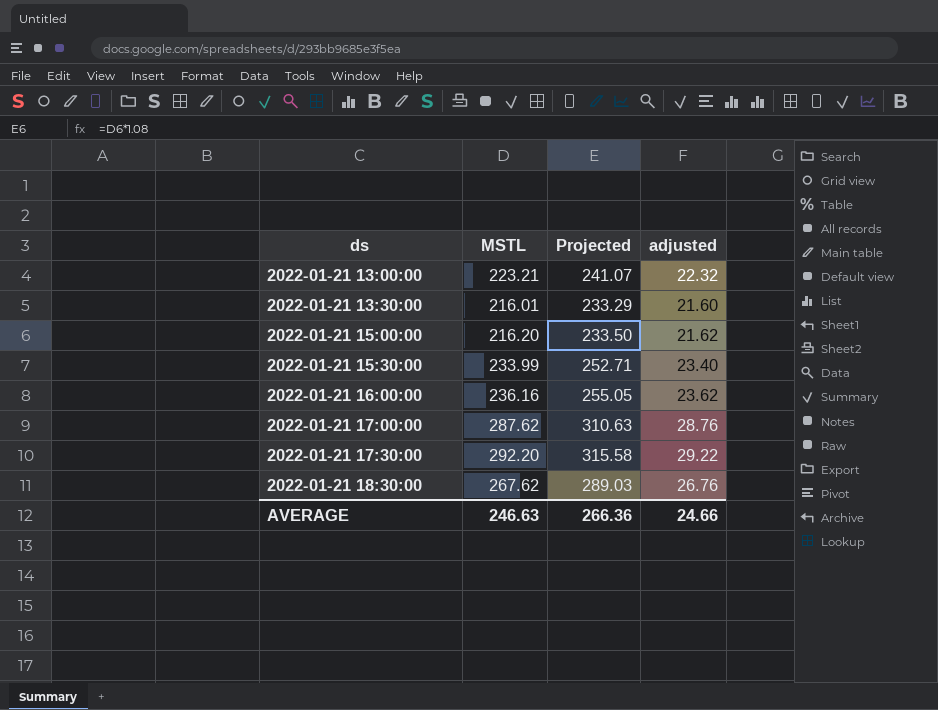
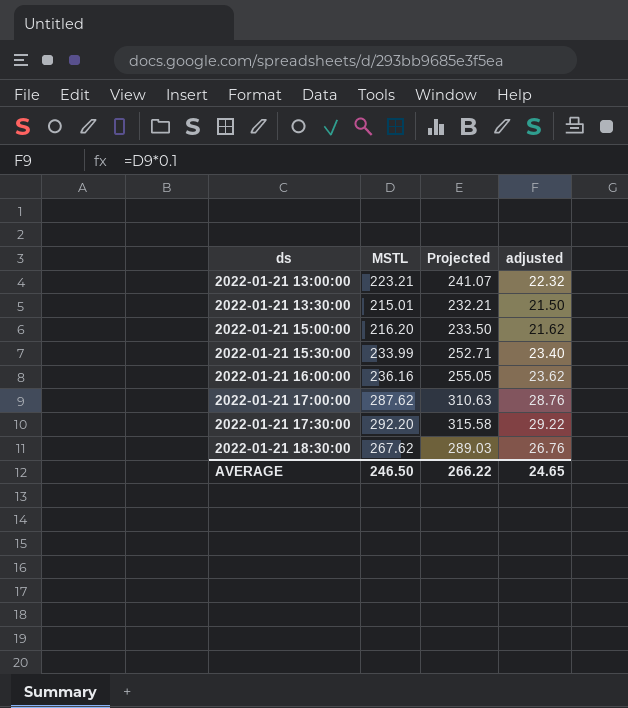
2022-01-21 13:30:00 | MSTL: 216.01 -> 215.01
2022-01-21 13:30:00 | Projected: 233.29 -> 232.21
2022-01-21 13:30:00 | adjusted: 21.60 -> 21.50
AVERAGE | MSTL: 246.63 -> 246.50
AVERAGE | Projected: 266.36 -> 266.22
AVERAGE | adjusted: 24.66 -> 24.65

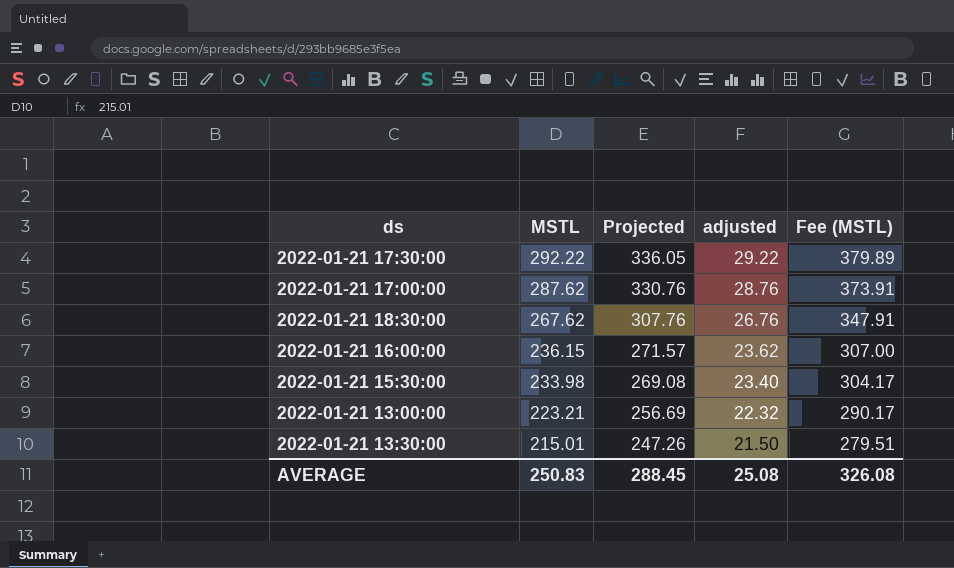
row order: ds ascending -> MSTL descending
column Projected | formula: [MSTL] * 1.08 -> [MSTL] * 1.15
column Fee (MSTL) | formula: none -> [MSTL] * 1.3
row 2022-01-21 15:00:00: 216.20 | 233.50 | 21.62 -> none
2022-01-21 17:30:00 | MSTL: 292.20 -> 292.22
2022-01-21 16:00:00 | MSTL: 236.16 -> 236.15
2022-01-21 15:30:00 | MSTL: 233.99 -> 233.98
AVERAGE | MSTL: 246.50 -> 250.83
AVERAGE | Projected: 266.22 -> 288.45
AVERAGE | adjusted: 24.65 -> 25.08

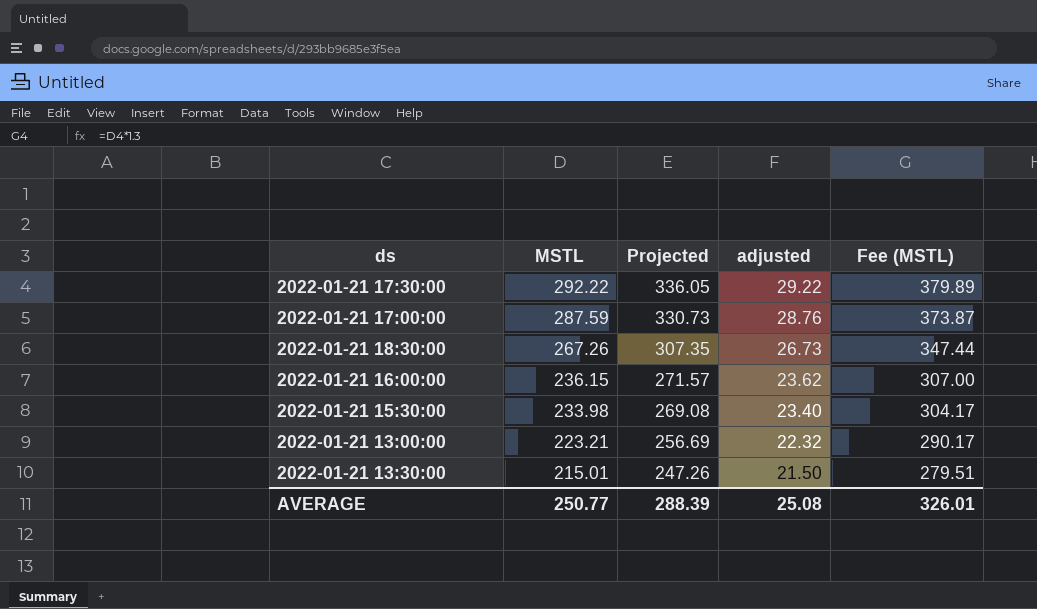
2022-01-21 17:00:00 | MSTL: 287.62 -> 287.59
2022-01-21 17:00:00 | Projected: 330.76 -> 330.73
2022-01-21 17:00:00 | Fee (MSTL): 373.91 -> 373.87
2022-01-21 18:30:00 | MSTL: 267.62 -> 267.26
2022-01-21 18:30:00 | Projected: 307.76 -> 307.35
2022-01-21 18:30:00 | adjusted: 26.76 -> 26.73
2022-01-21 18:30:00 | Fee (MSTL): 347.91 -> 347.44
AVERAGE | MSTL: 250.83 -> 250.77
AVERAGE | Projected: 288.45 -> 288.39
AVERAGE | Fee (MSTL): 326.08 -> 326.01

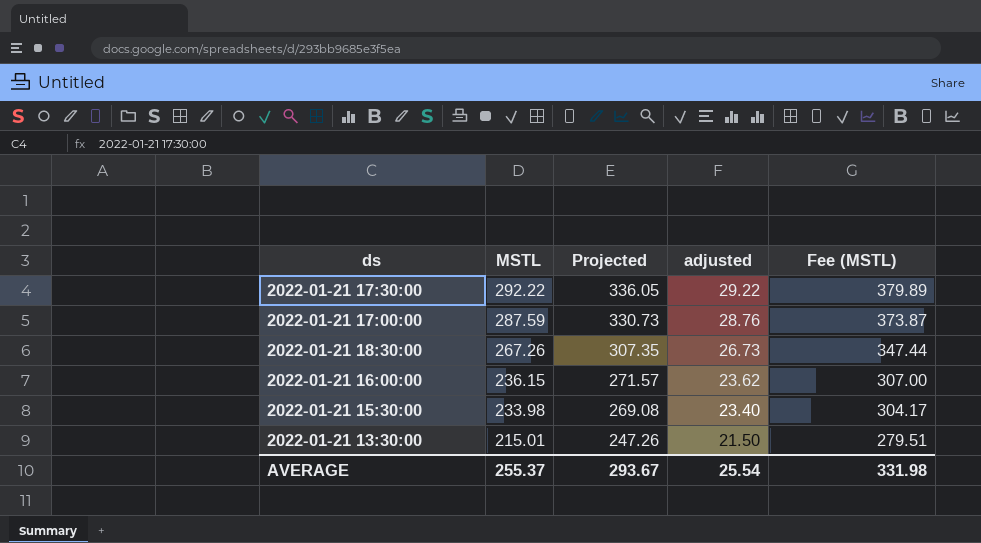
row 2022-01-21 13:00:00: 223.21 | 256.69 | 22.32 | 290.17 -> none
AVERAGE | MSTL: 250.77 -> 255.37
AVERAGE | Projected: 288.39 -> 293.67
AVERAGE | adjusted: 25.08 -> 25.54
AVERAGE | Fee (MSTL): 326.01 -> 331.98

